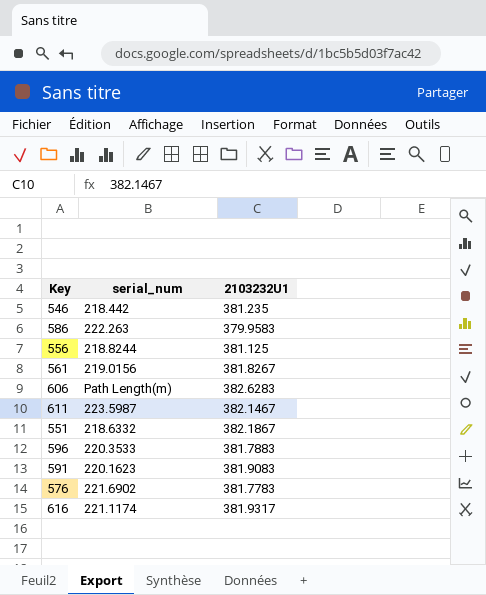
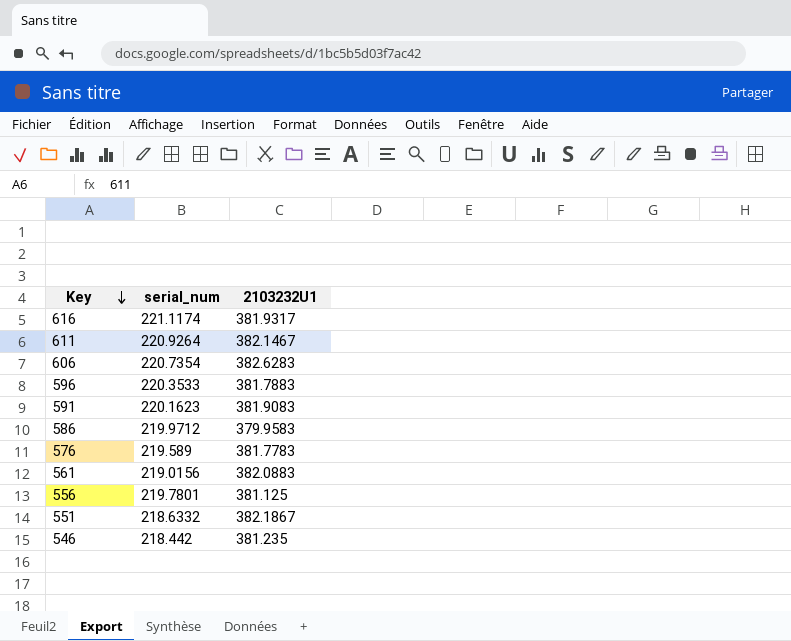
row order: none -> Key descending
611 | serial_num: 223.5987 -> 220.9264
606 | serial_num: Path Length(m) -> 220.7354
586 | serial_num: 222.263 -> 219.9712
576 | serial_num: 221.6902 -> 219.589
561 | 2103232U1: 381.8267 -> 382.0883
556 | serial_num: 218.8244 -> 219.7801

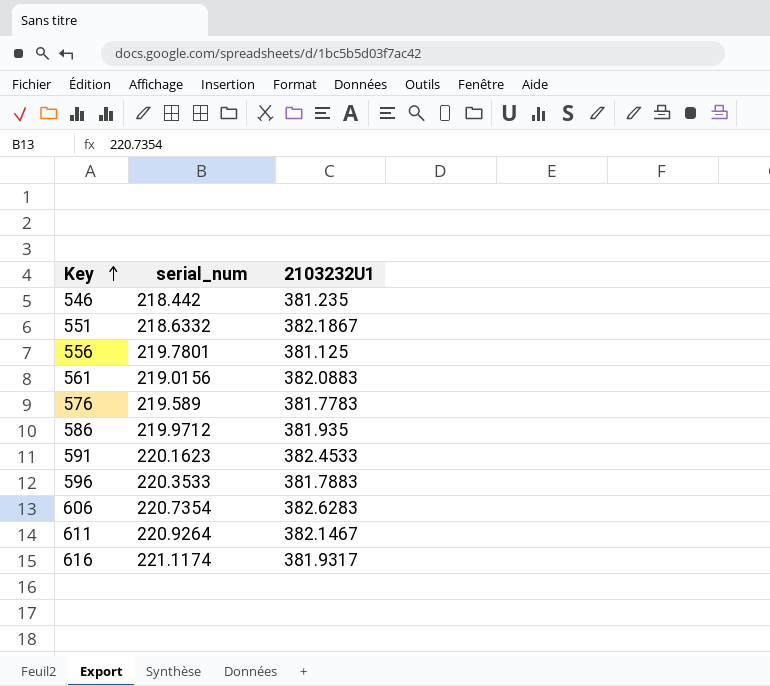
row order: Key descending -> Key ascending
586 | 2103232U1: 379.9583 -> 381.935
591 | 2103232U1: 381.9083 -> 382.4533

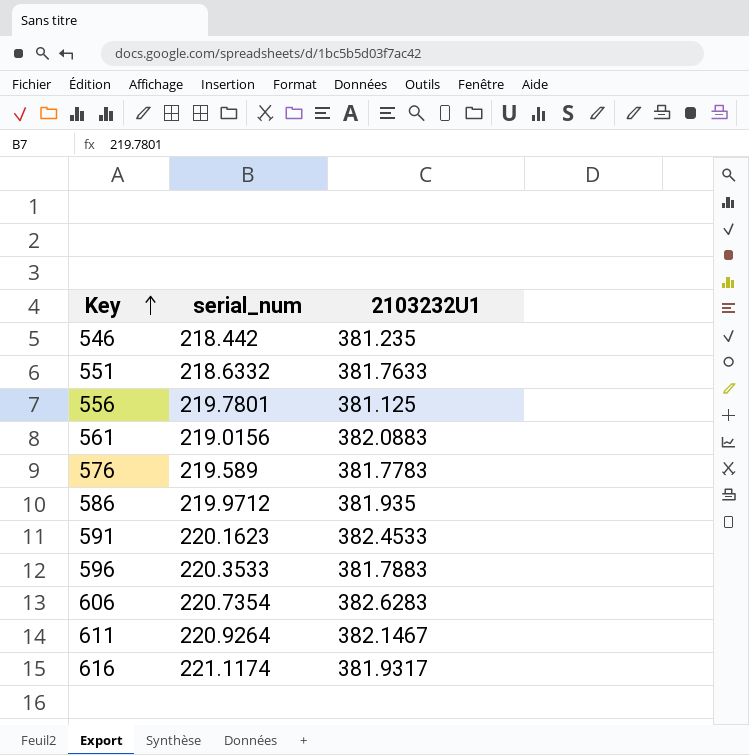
551 | 2103232U1: 382.1867 -> 381.7633

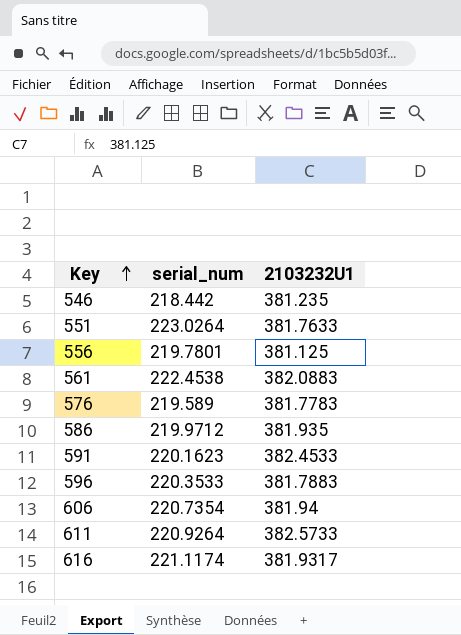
551 | serial_num: 218.6332 -> 223.0264
561 | serial_num: 219.0156 -> 222.4538
606 | 2103232U1: 382.6283 -> 381.94
611 | 2103232U1: 382.1467 -> 382.5733

